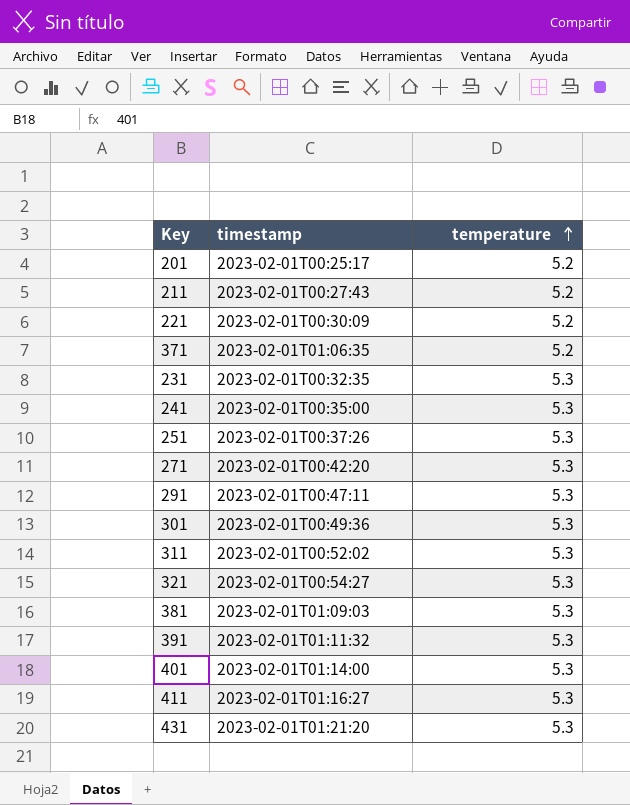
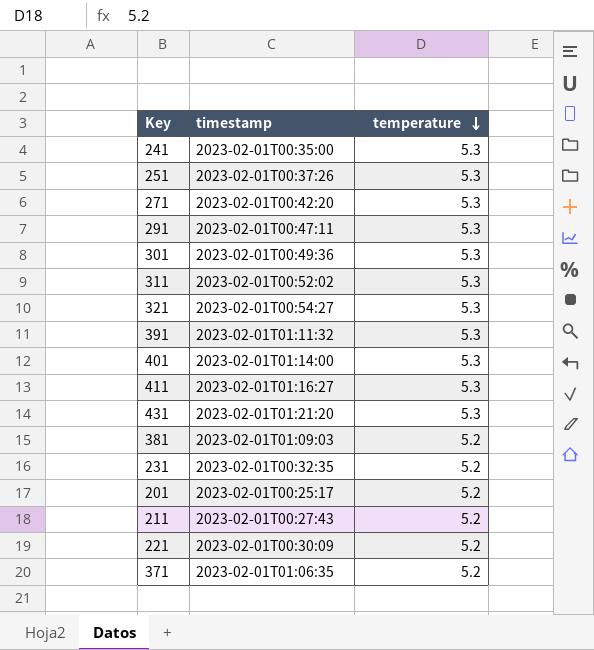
row order: temperature ascending -> temperature descending
381 | temperature: 5.3 -> 5.2
231 | temperature: 5.3 -> 5.2

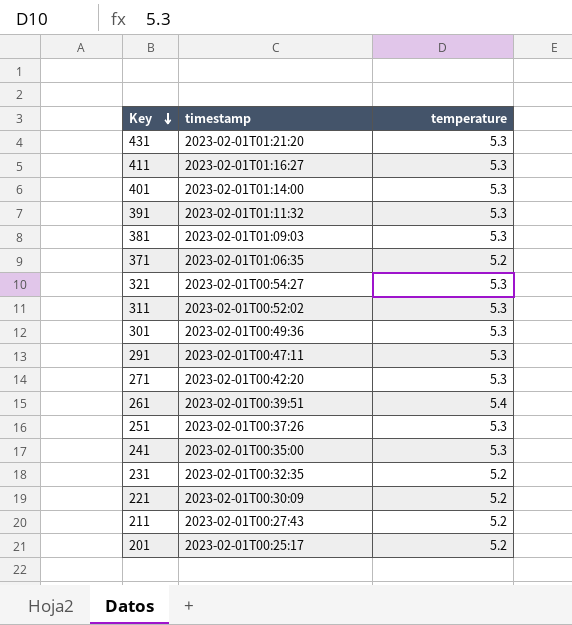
row order: temperature descending -> Key descending
381 | temperature: 5.2 -> 5.3
row 261: none -> 2023-02-01T00:39:51 | 5.4

